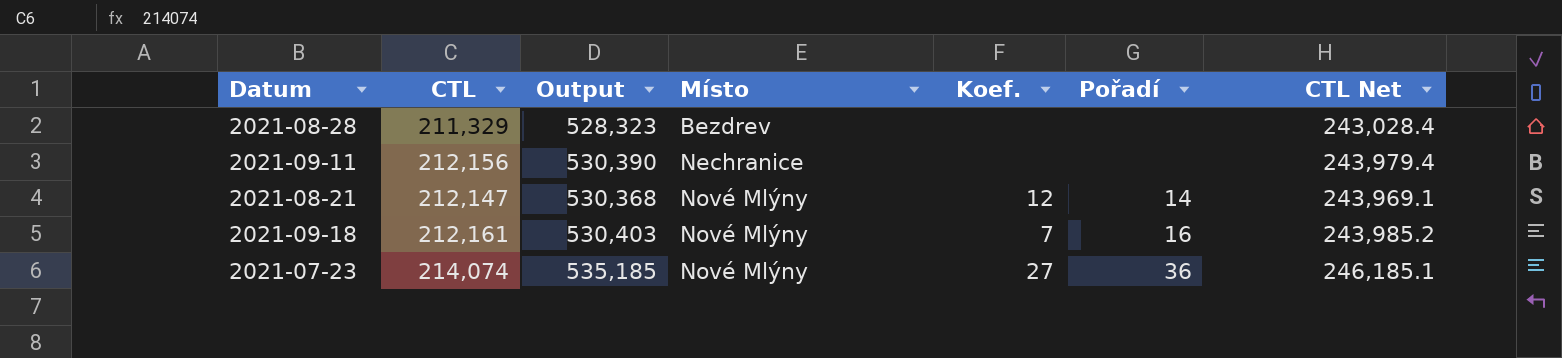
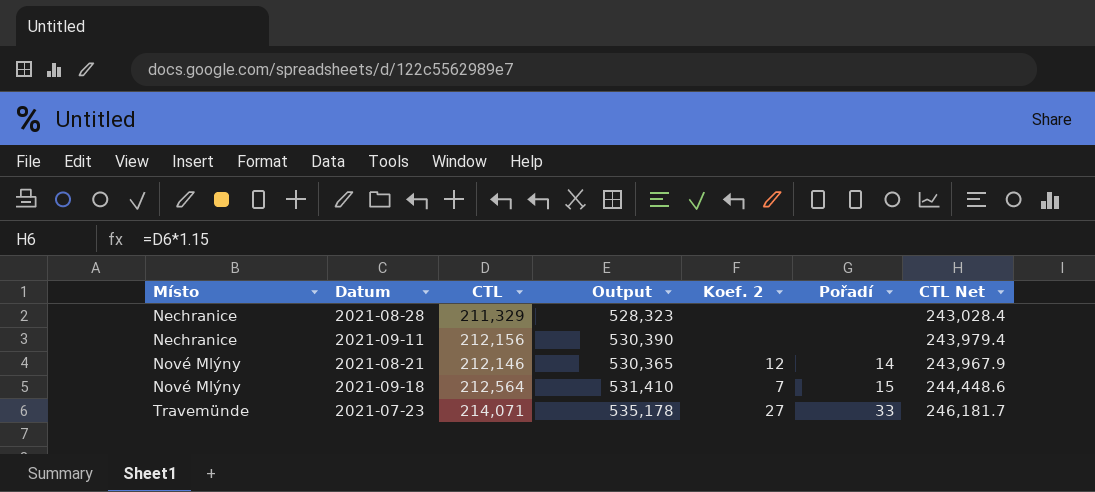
column Místo | position: 4 -> 1
column name: Koef. -> Koef. 2
2021-08-28 | Místo: Bezdrev -> Nechranice
2021-08-21 | CTL: 212,147 -> 212,146
2021-08-21 | Output: 530,368 -> 530,365
2021-08-21 | CTL Net: 243,969.1 -> 243,967.9
2021-09-18 | CTL: 212,161 -> 212,564
2021-09-18 | Output: 530,403 -> 531,410
2021-09-18 | Pořadí: 16 -> 15
2021-09-18 | CTL Net: 243,985.2 -> 244,448.6
2021-07-23 | Místo: Nové Mlýny -> Travemünde
2021-07-23 | CTL: 214,074 -> 214,071
2021-07-23 | Output: 535,185 -> 535,178
2021-07-23 | Pořadí: 36 -> 33
2021-07-23 | CTL Net: 246,185.1 -> 246,181.7

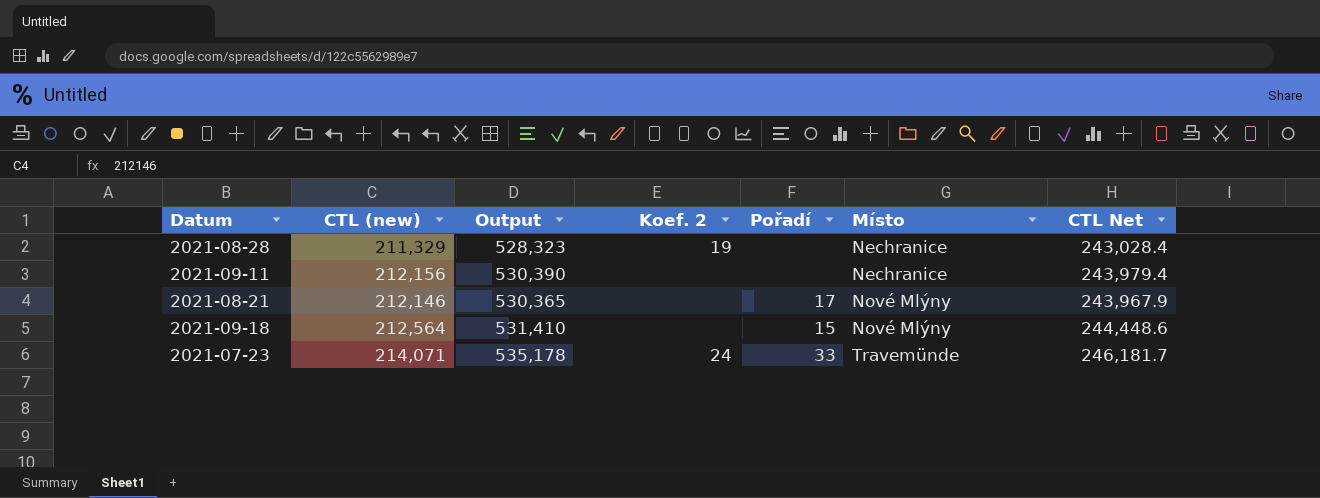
column name: CTL -> CTL (new)
column Místo | position: 1 -> 6
2021-08-28 | Koef. 2: none -> 19
2021-08-21 | Koef. 2: 12 -> none
2021-08-21 | Pořadí: 14 -> 17
2021-09-18 | Koef. 2: 7 -> none
2021-07-23 | Koef. 2: 27 -> 24

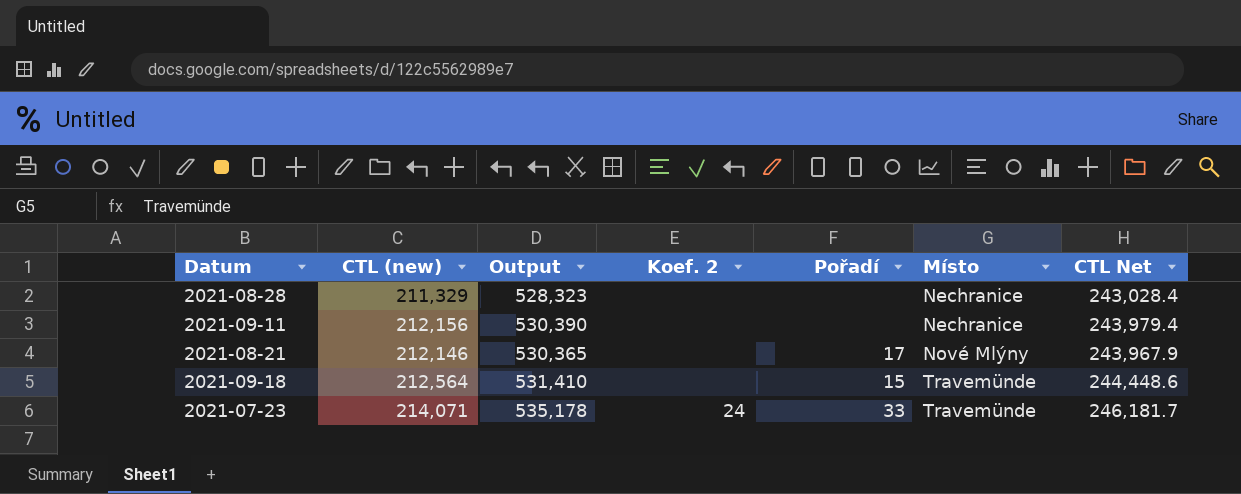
2021-08-28 | Koef. 2: 19 -> none
2021-09-18 | Místo: Nové Mlýny -> Travemünde

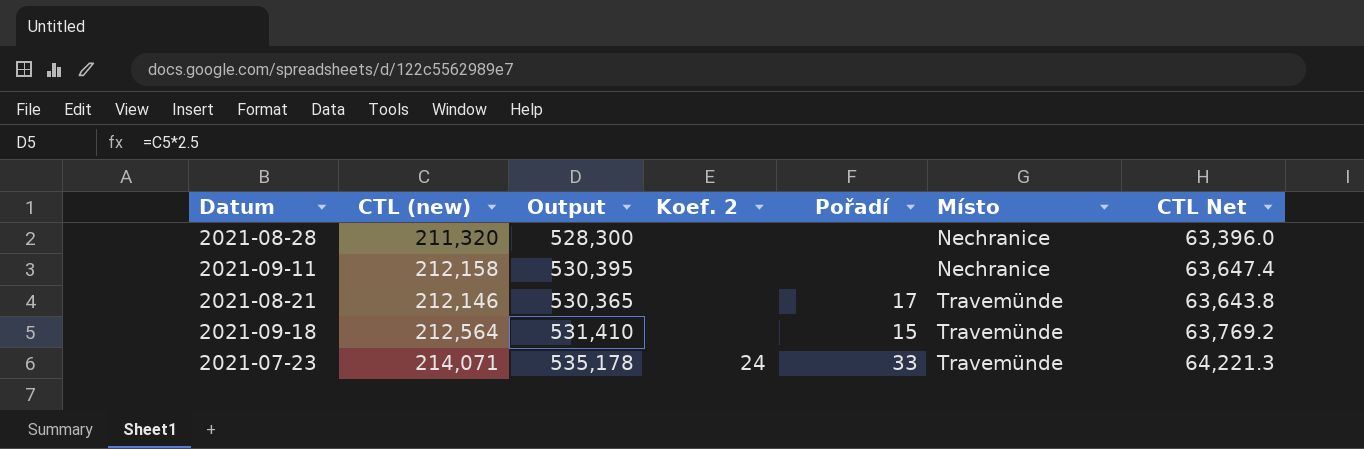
column CTL Net | formula: [CTL (new)] * 1.15 -> [CTL (new)] * 0.3
2021-08-28 | CTL (new): 211,329 -> 211,320
2021-08-28 | Output: 528,323 -> 528,300
2021-09-11 | CTL (new): 212,156 -> 212,158
2021-09-11 | Output: 530,390 -> 530,395
2021-08-21 | Místo: Nové Mlýny -> Travemünde

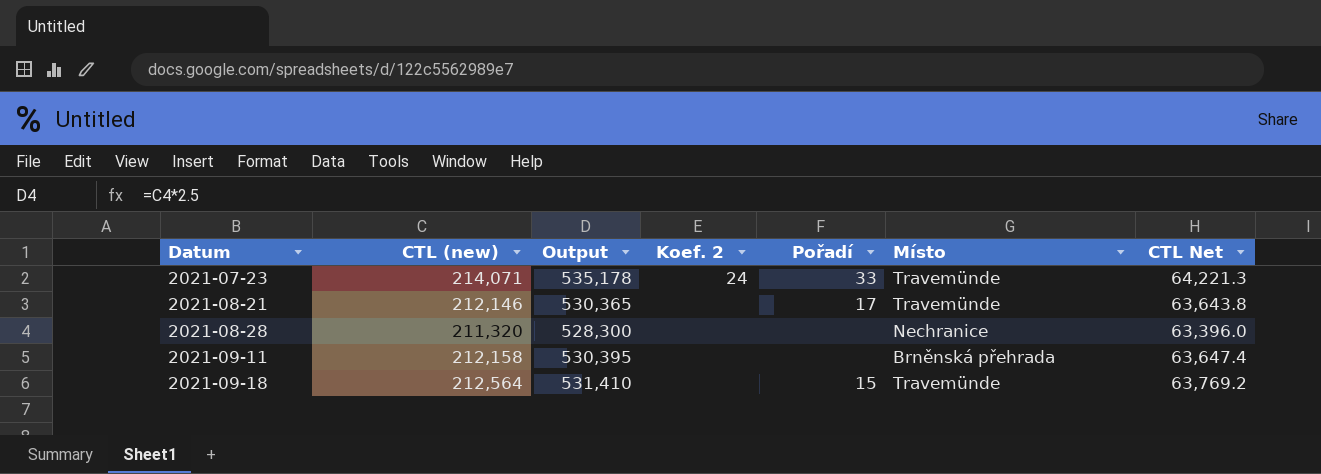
row order: Místo ascending -> Datum ascending
2021-09-11 | Místo: Nechranice -> Brněnská přehrada

